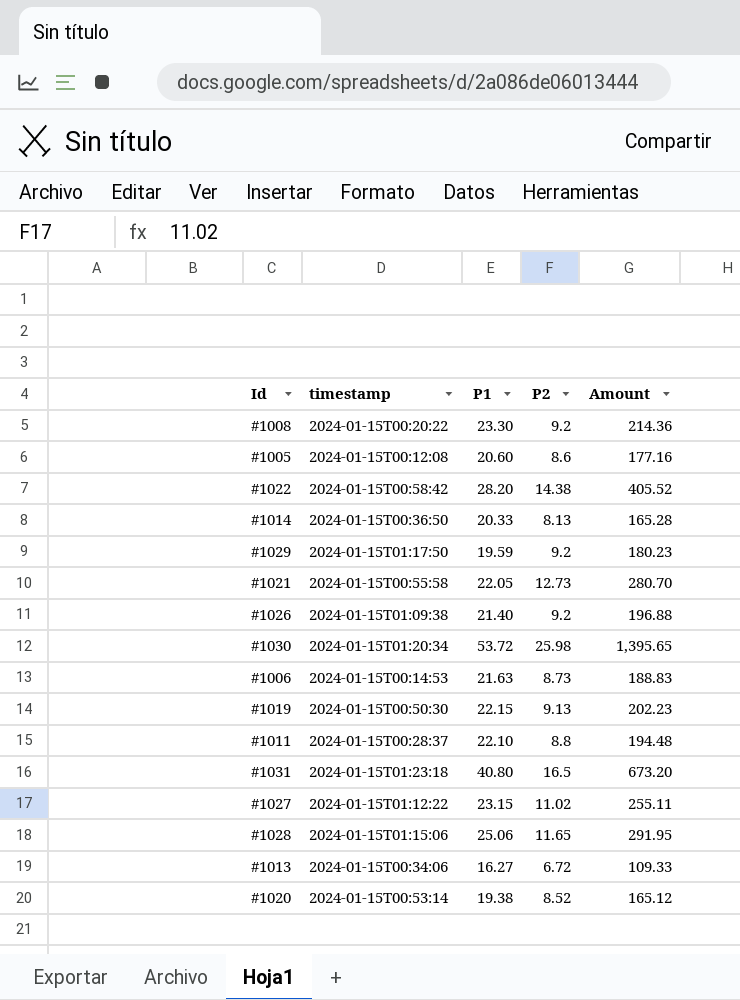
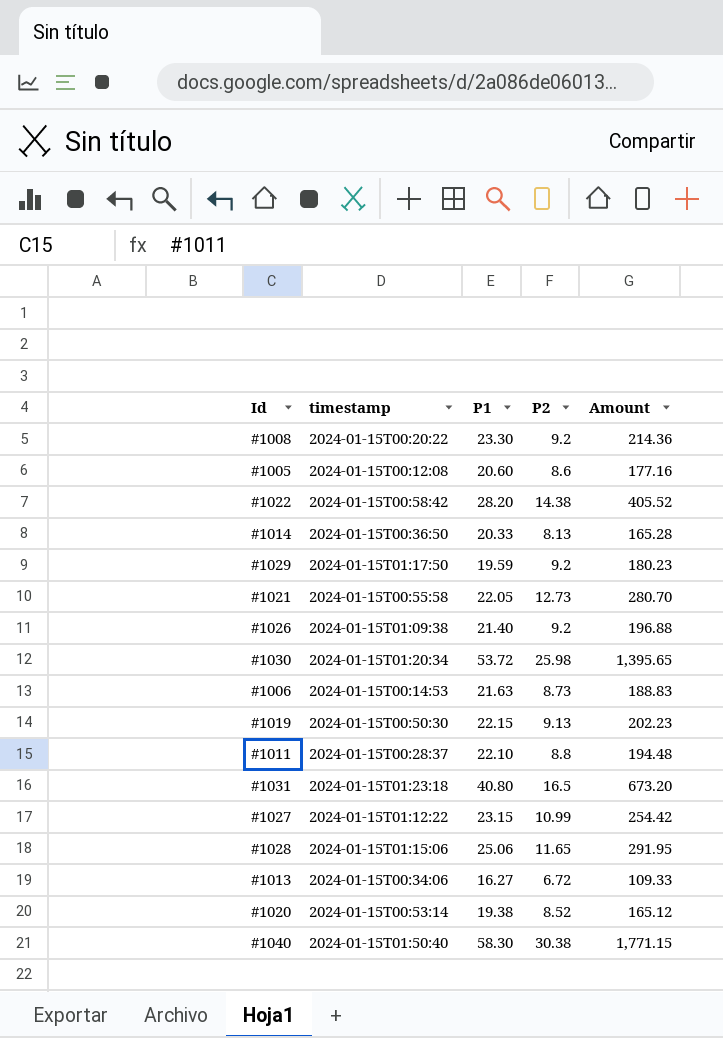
#1027 | P2: 11.02 -> 10.99
#1027 | Amount: 255.11 -> 254.42
row #1040: none -> 2024-01-15T01:50:40 | 58.30 | 30.38 | 1,771.15

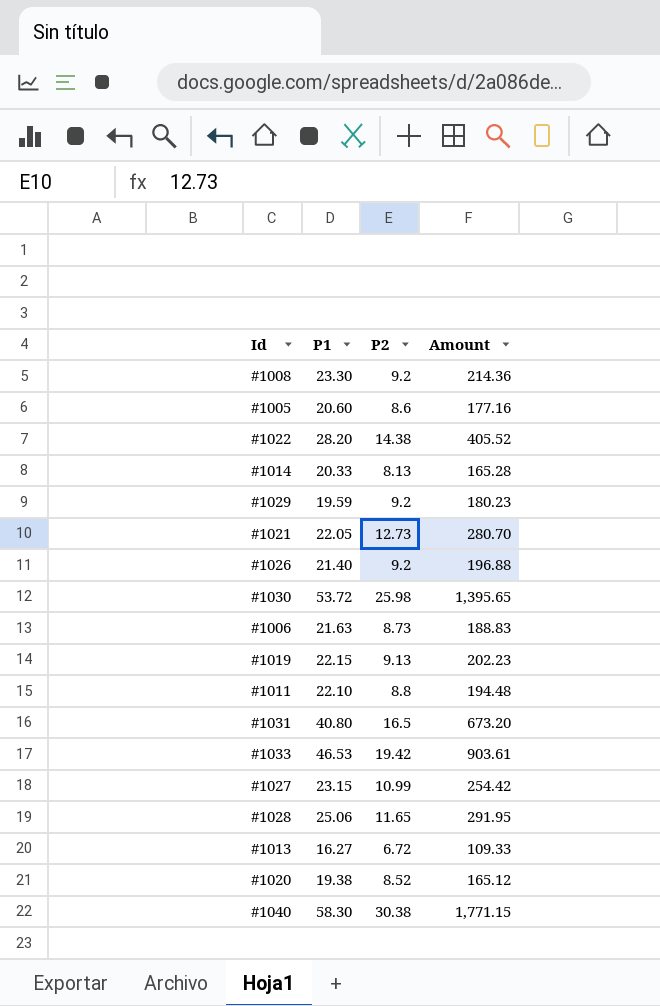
column timestamp | position: 2 -> none
row #1033: none -> 46.53 | 19.42 | 903.61

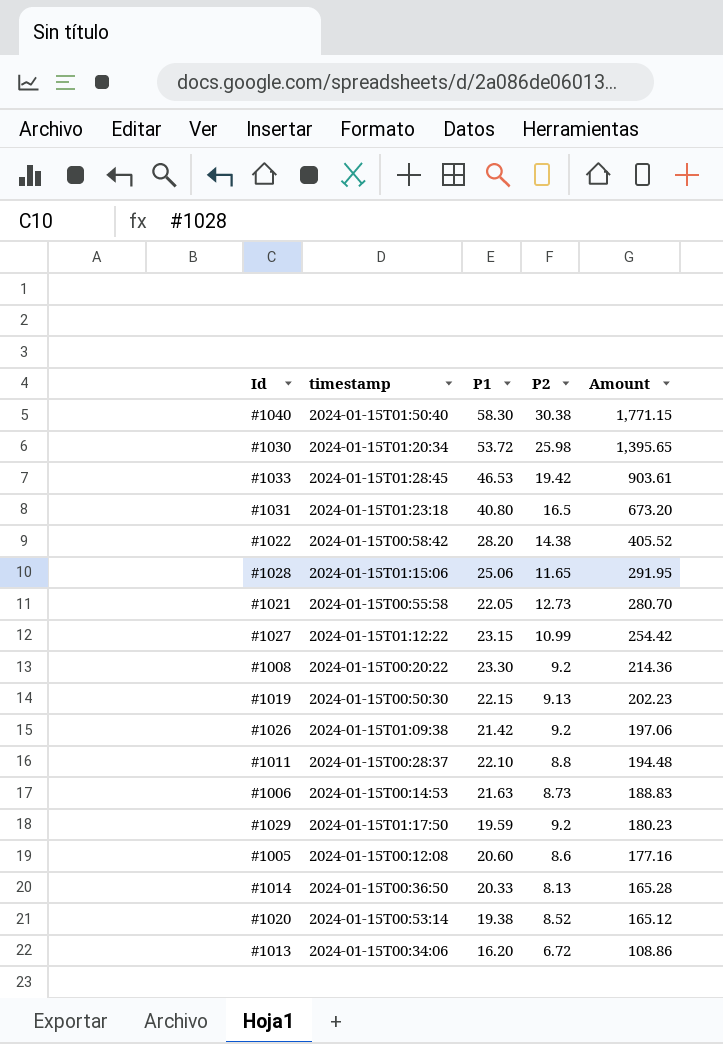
row order: none -> Amount descending
column timestamp | position: none -> 2
#1026 | P1: 21.40 -> 21.42
#1026 | Amount: 196.88 -> 197.06
#1013 | P1: 16.27 -> 16.20
#1013 | Amount: 109.33 -> 108.86

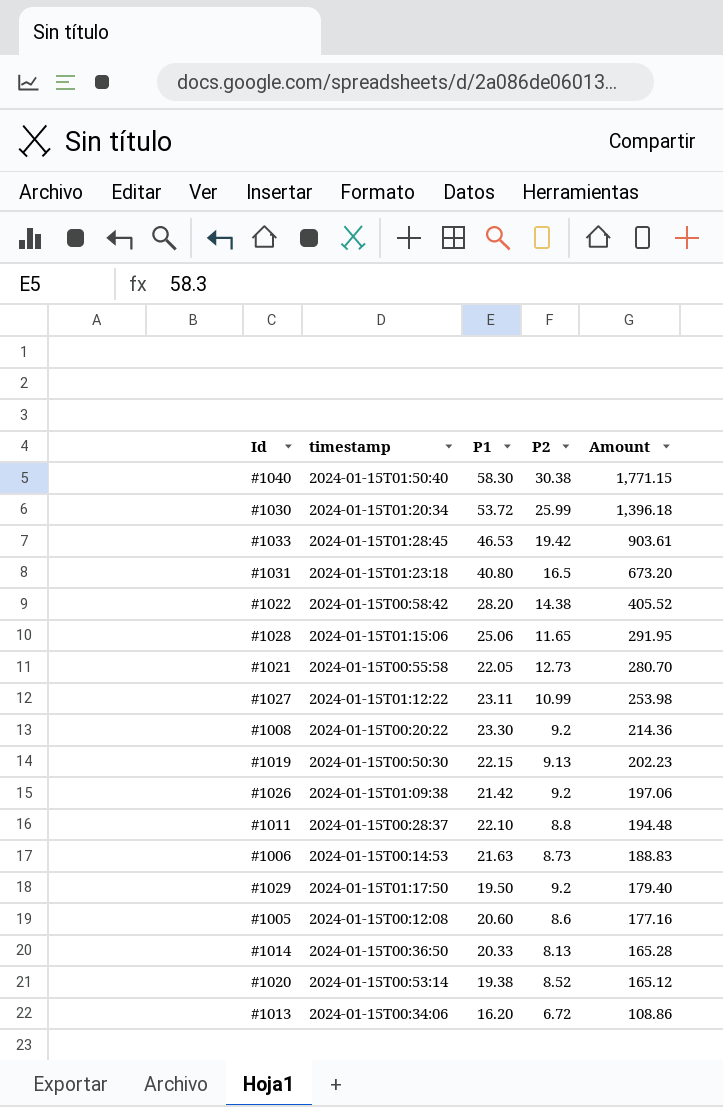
#1030 | P2: 25.98 -> 25.99
#1030 | Amount: 1,395.65 -> 1,396.18
#1027 | P1: 23.15 -> 23.11
#1027 | Amount: 254.42 -> 253.98
#1029 | P1: 19.59 -> 19.50
#1029 | Amount: 180.23 -> 179.40

